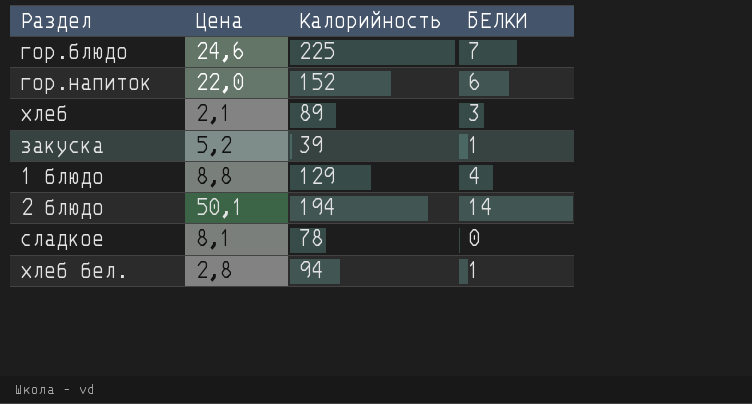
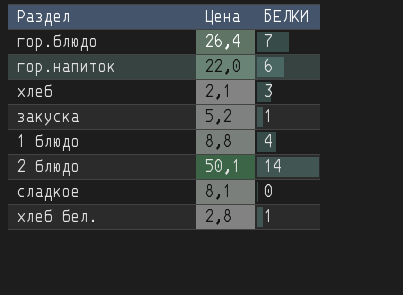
column Калорийность | position: 3 -> none
гор.блюдо | Цена: 24,6 -> 26,4

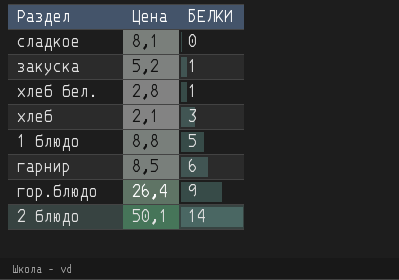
row order: none -> БЕЛКИ ascending
row гор.напиток: 22,0 | 6 -> none
1 блюдо | БЕЛКИ: 4 -> 5
row гарнир: none -> 8,5 | 6
гор.блюдо | БЕЛКИ: 7 -> 9

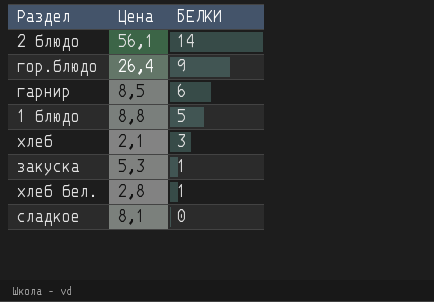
row order: БЕЛКИ ascending -> БЕЛКИ descending
2 блюдо | Цена: 50,1 -> 56,1
закуска | Цена: 5,2 -> 5,3

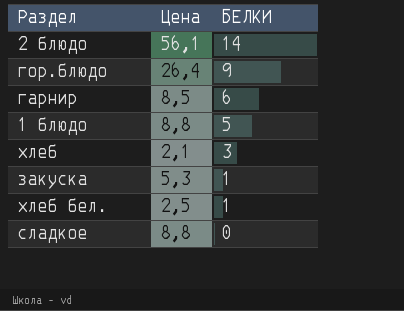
хлеб бел. | Цена: 2,8 -> 2,5
сладкое | Цена: 8,1 -> 8,8

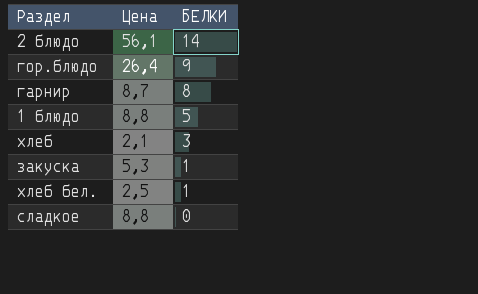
гарнир | Цена: 8,5 -> 8,7
гарнир | БЕЛКИ: 6 -> 8

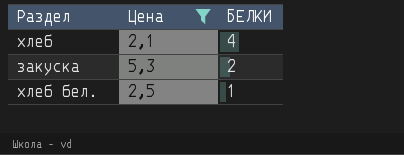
filter: none -> Цена <= 5,3
хлеб | БЕЛКИ: 3 -> 4
закуска | БЕЛКИ: 1 -> 2

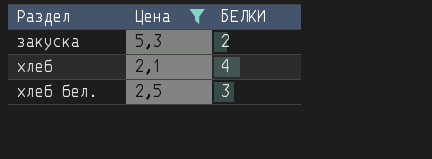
row order: БЕЛКИ descending -> Раздел ascending
хлеб бел. | БЕЛКИ: 1 -> 3

